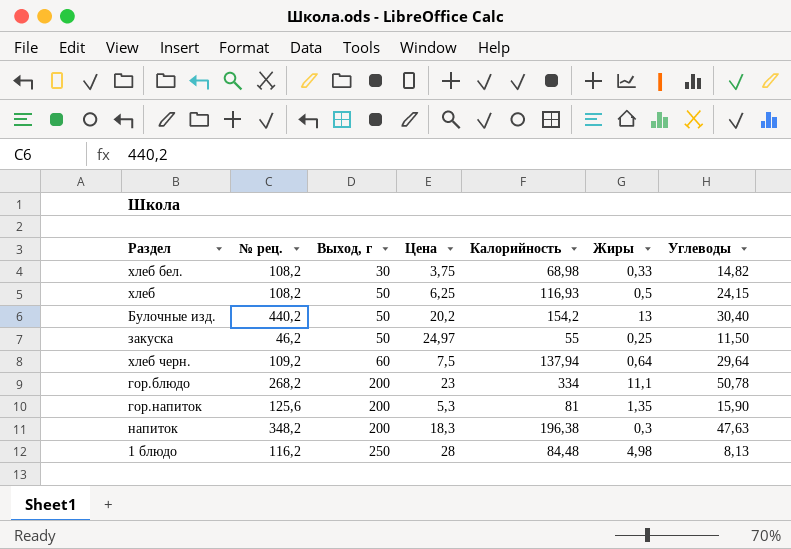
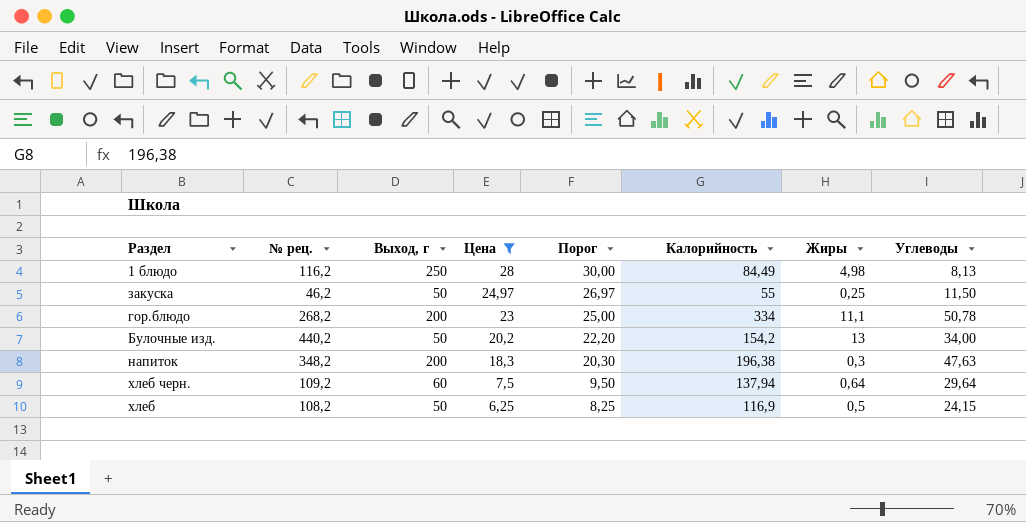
filter: none -> Цена >= 6,25
row order: Выход, г ascending -> Цена descending
column Порог | formula: none -> [Цена] + 2
1 блюдо | Калорийность: 84,48 -> 84,49
Булочные изд. | Углеводы: 30,40 -> 34,00
хлеб | Калорийность: 116,93 -> 116,9

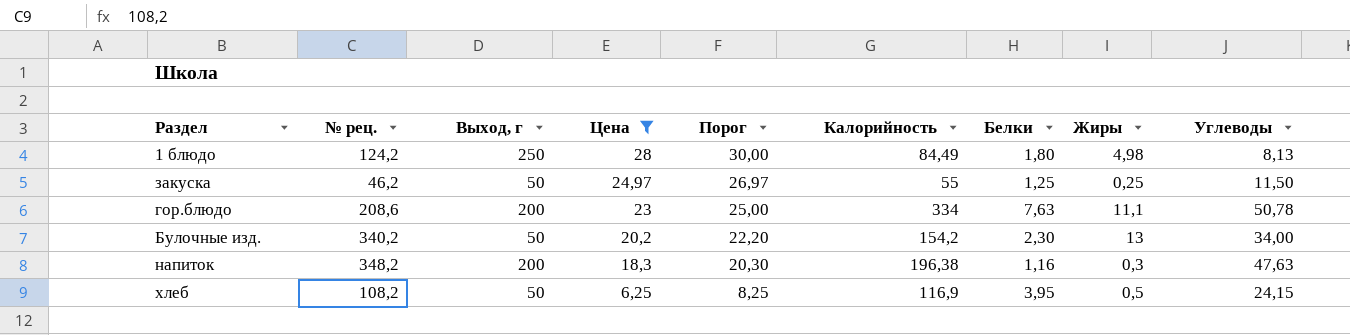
column Белки | position: none -> 7
row хлеб черн.: 109,2 | 60 | 7,5 | 9,50 | 137,94 | 0,64 | 29,64 -> none
1 блюдо | № рец.: 116,2 -> 124,2
гор.блюдо | № рец.: 268,2 -> 208,6
Булочные изд. | № рец.: 440,2 -> 340,2

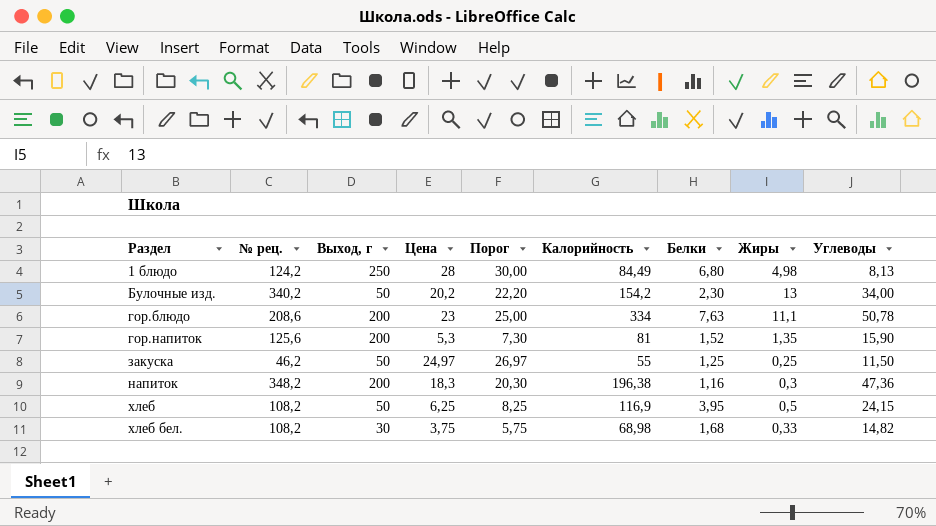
filter: Цена >= 6,25 -> none
row order: Цена descending -> Раздел ascending
1 блюдо | Белки: 1,80 -> 6,80
напиток | Углеводы: 47,63 -> 47,36

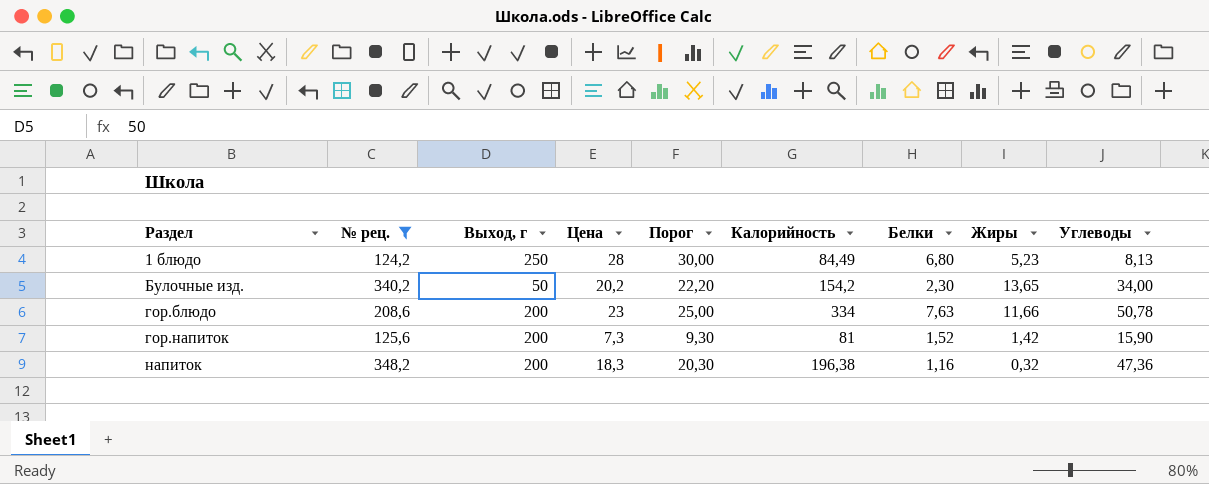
filter: none -> № рец. >= 124,2
1 блюдо | Жиры: 4,98 -> 5,23
Булочные изд. | Жиры: 13 -> 13,65
гор.блюдо | Жиры: 11,1 -> 11,66
гор.напиток | Цена: 5,3 -> 7,3
гор.напиток | Порог: 7,30 -> 9,30
гор.напиток | Жиры: 1,35 -> 1,42
напиток | Жиры: 0,3 -> 0,32

